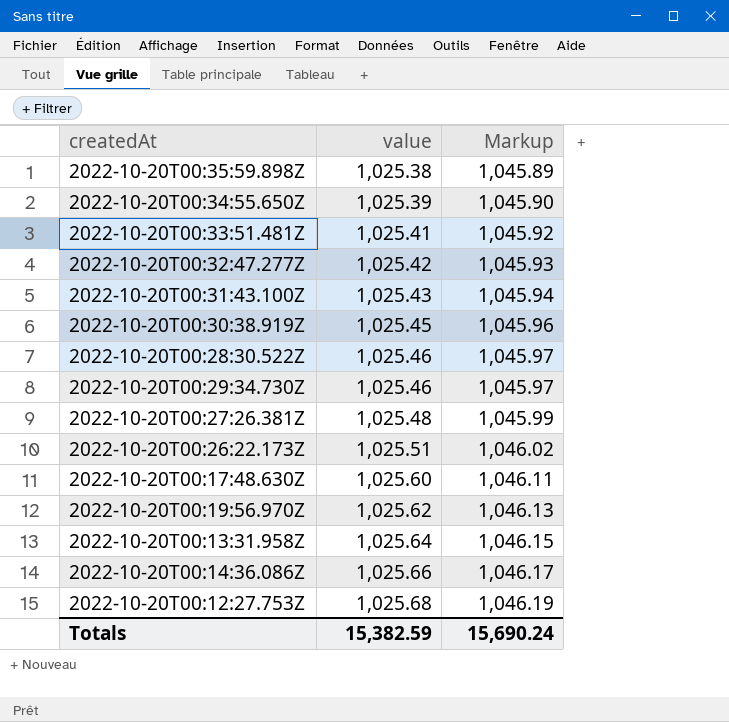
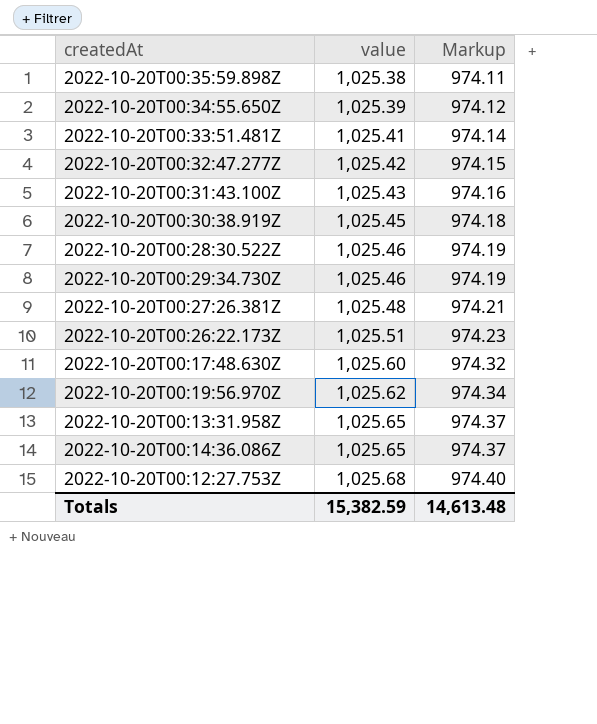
column Markup | formula: [value] * 1.02 -> [value] * 0.95
2022-10-20T00:13:31.958Z | value: 1,025.64 -> 1,025.65
2022-10-20T00:14:36.086Z | value: 1,025.66 -> 1,025.65
Totals | Markup: 15,690.24 -> 14,613.48

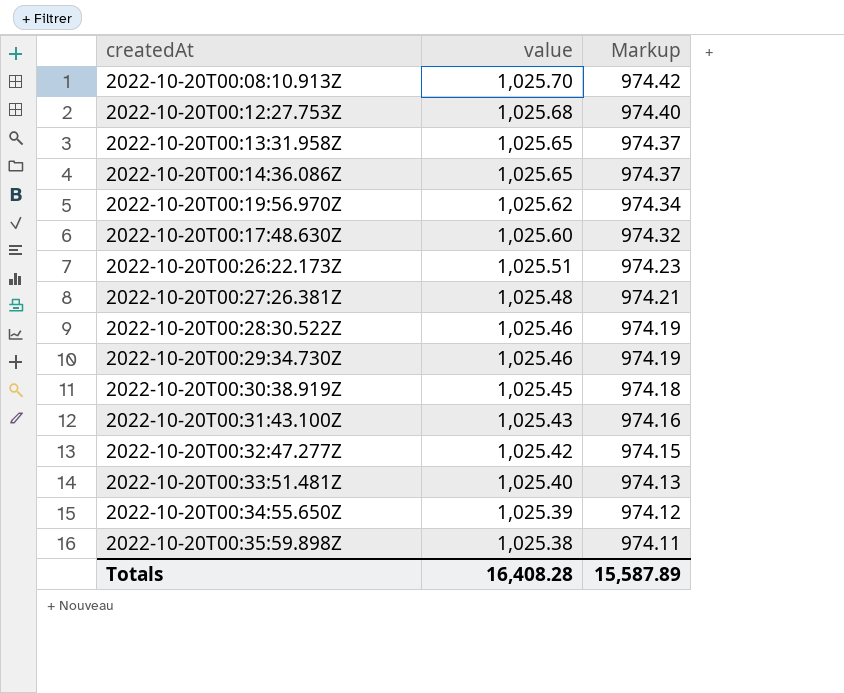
row order: value ascending -> value descending
row 2022-10-20T00:08:10.913Z: none -> 1,025.70 | 974.42
2022-10-20T00:33:51.481Z | value: 1,025.41 -> 1,025.40
2022-10-20T00:33:51.481Z | Markup: 974.14 -> 974.13
Totals | value: 15,382.59 -> 16,408.28
Totals | Markup: 14,613.48 -> 15,587.89

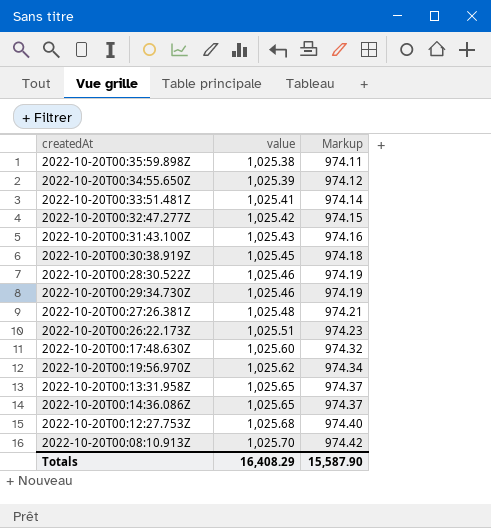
row order: value descending -> value ascending
2022-10-20T00:33:51.481Z | value: 1,025.40 -> 1,025.41
2022-10-20T00:33:51.481Z | Markup: 974.13 -> 974.14
Totals | value: 16,408.28 -> 16,408.29
Totals | Markup: 15,587.89 -> 15,587.90

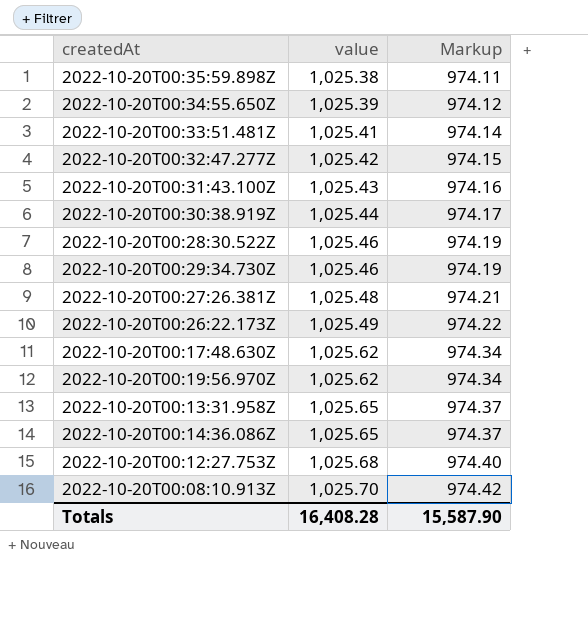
2022-10-20T00:30:38.919Z | value: 1,025.45 -> 1,025.44
2022-10-20T00:30:38.919Z | Markup: 974.18 -> 974.17
2022-10-20T00:26:22.173Z | value: 1,025.51 -> 1,025.49
2022-10-20T00:26:22.173Z | Markup: 974.23 -> 974.22
2022-10-20T00:17:48.630Z | value: 1,025.60 -> 1,025.62
2022-10-20T00:17:48.630Z | Markup: 974.32 -> 974.34
Totals | value: 16,408.29 -> 16,408.28

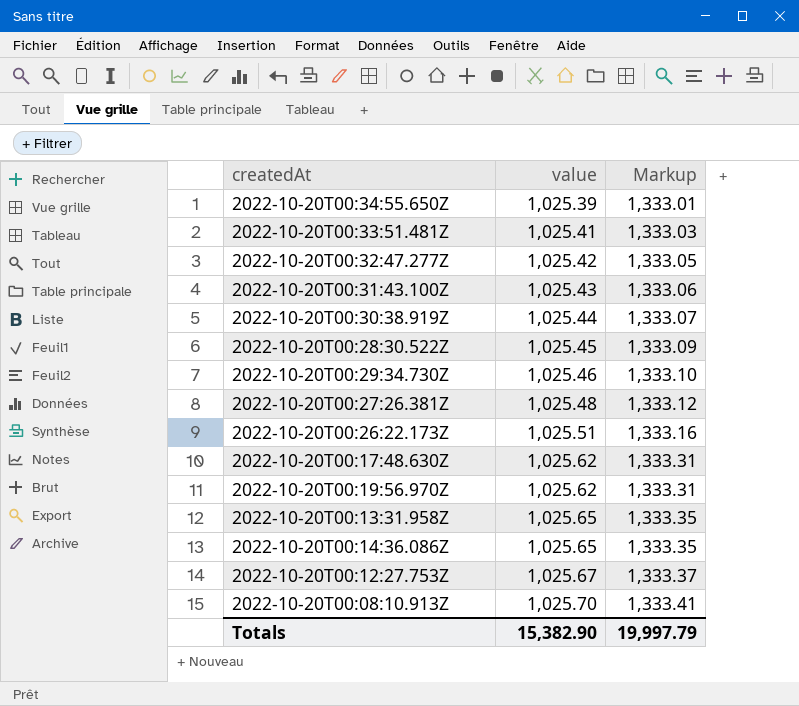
column Markup | formula: [value] * 0.95 -> [value] * 1.3
row 2022-10-20T00:35:59.898Z: 1,025.38 | 974.11 -> none
2022-10-20T00:28:30.522Z | value: 1,025.46 -> 1,025.45
2022-10-20T00:26:22.173Z | value: 1,025.49 -> 1,025.51
2022-10-20T00:12:27.753Z | value: 1,025.68 -> 1,025.67
Totals | value: 16,408.28 -> 15,382.90
Totals | Markup: 15,587.90 -> 19,997.79

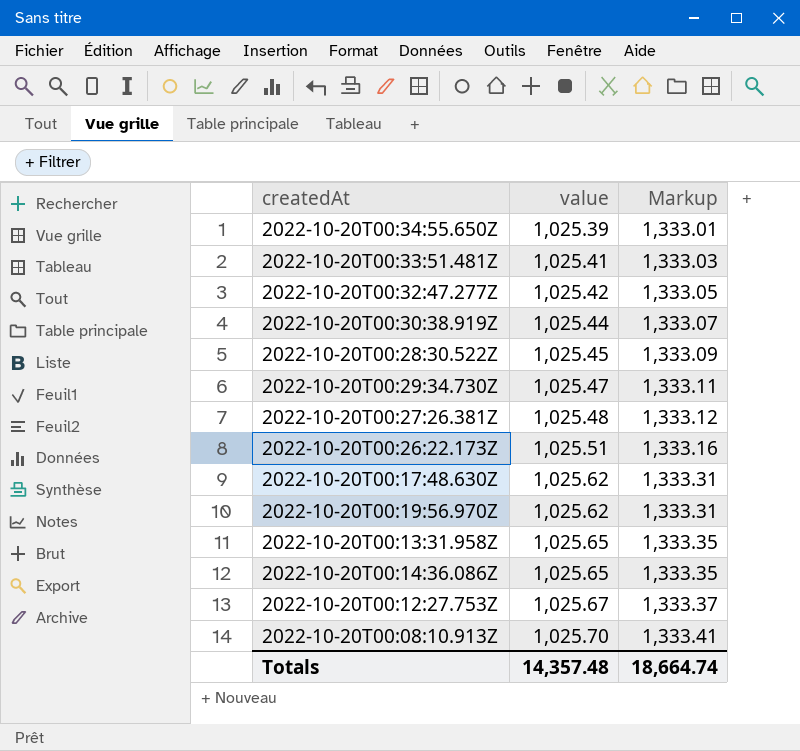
row 2022-10-20T00:31:43.100Z: 1,025.43 | 1,333.06 -> none
2022-10-20T00:29:34.730Z | value: 1,025.46 -> 1,025.47
2022-10-20T00:29:34.730Z | Markup: 1,333.10 -> 1,333.11
Totals | value: 15,382.90 -> 14,357.48
Totals | Markup: 19,997.79 -> 18,664.74

